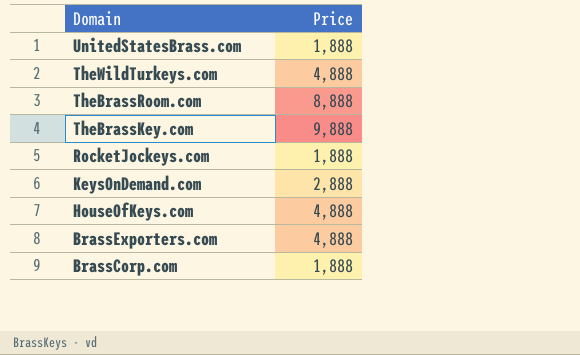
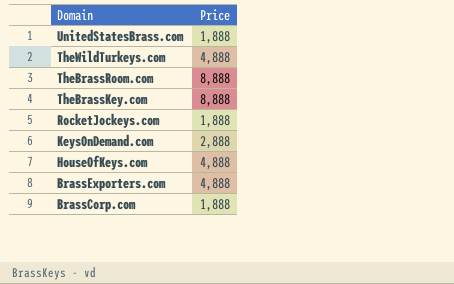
TheBrassKey.com | Price: 9,888 -> 8,888

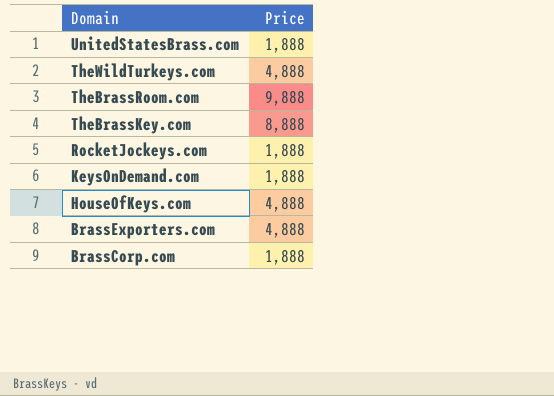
TheBrassRoom.com | Price: 8,888 -> 9,888
KeysOnDemand.com | Price: 2,888 -> 1,888

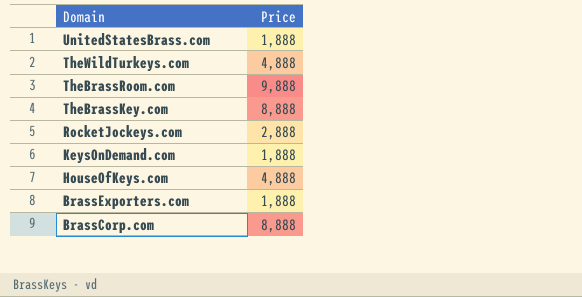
RocketJockeys.com | Price: 1,888 -> 2,888
BrassExporters.com | Price: 4,888 -> 1,888
BrassCorp.com | Price: 1,888 -> 8,888

